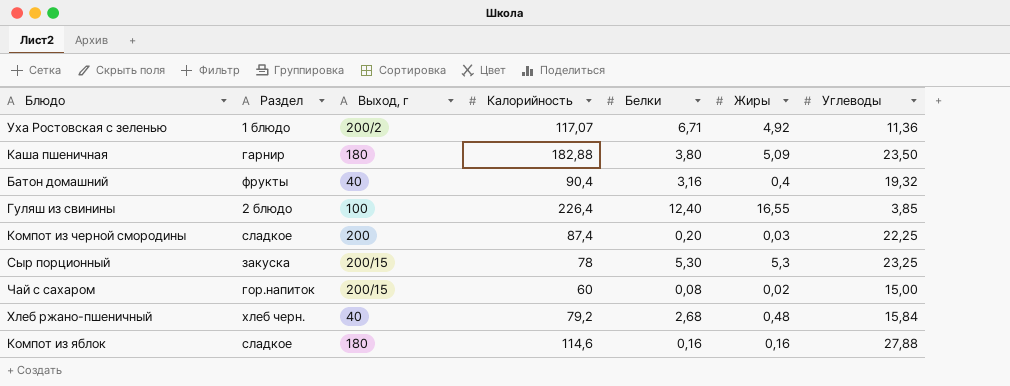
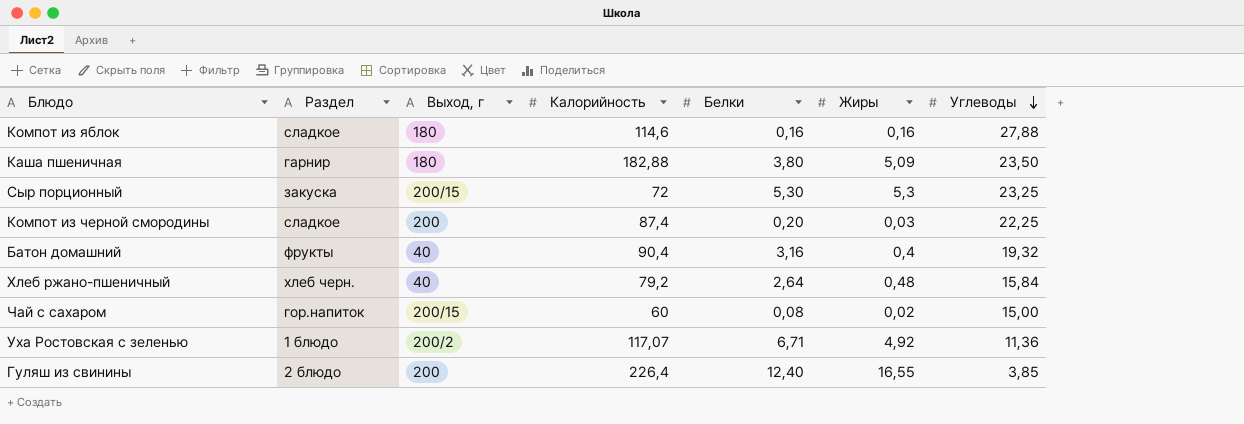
row order: none -> Углеводы descending
Сыр порционный | Калорийность: 78 -> 72
Хлеб ржано-пшеничный | Белки: 2,68 -> 2,64
Гуляш из свинины | Выход, г: 100 -> 200

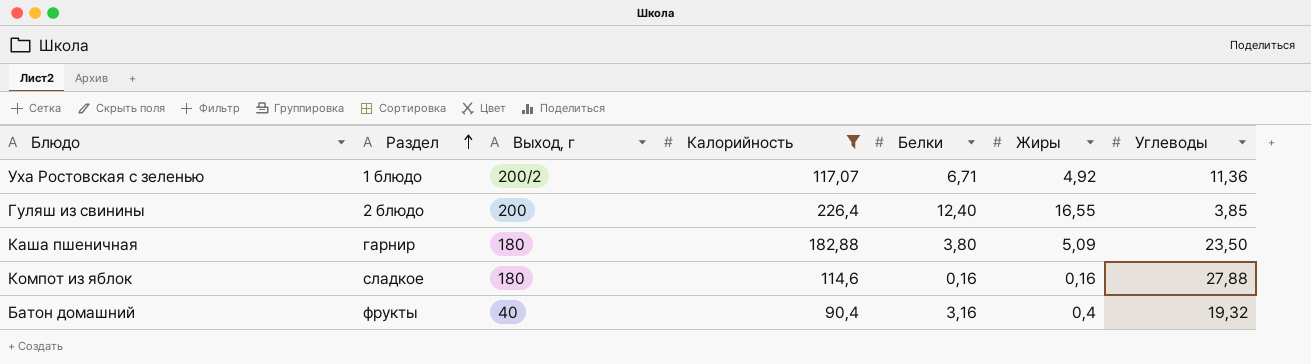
filter: none -> Калорийность >= 90,4
row order: Углеводы descending -> Раздел ascending

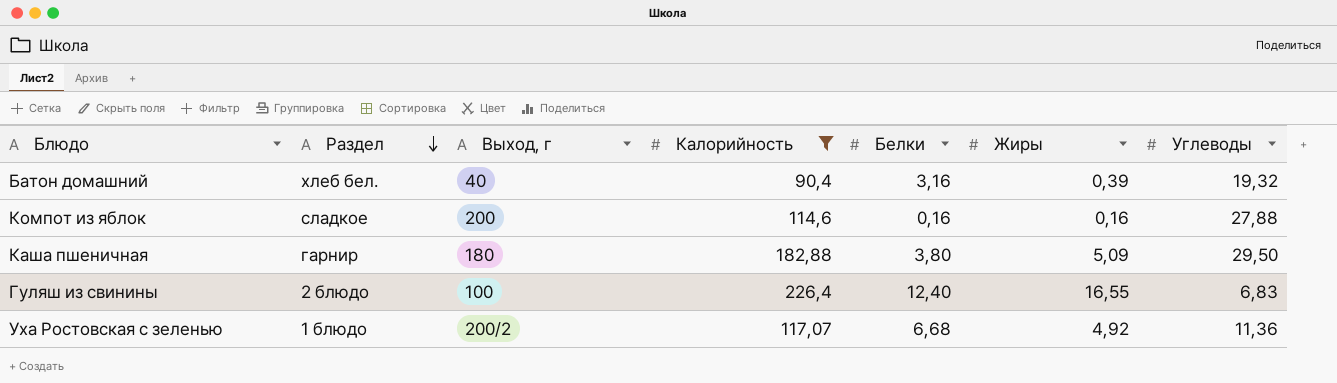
row order: Раздел ascending -> Раздел descending
Батон домашний | Раздел: фрукты -> хлеб бел.
Батон домашний | Жиры: 0,4 -> 0,39
Компот из яблок | Выход, г: 180 -> 200
Каша пшеничная | Углеводы: 23,50 -> 29,50
Гуляш из свинины | Выход, г: 200 -> 100
Гуляш из свинины | Углеводы: 3,85 -> 6,83
Уха Ростовская с зеленью | Белки: 6,71 -> 6,68

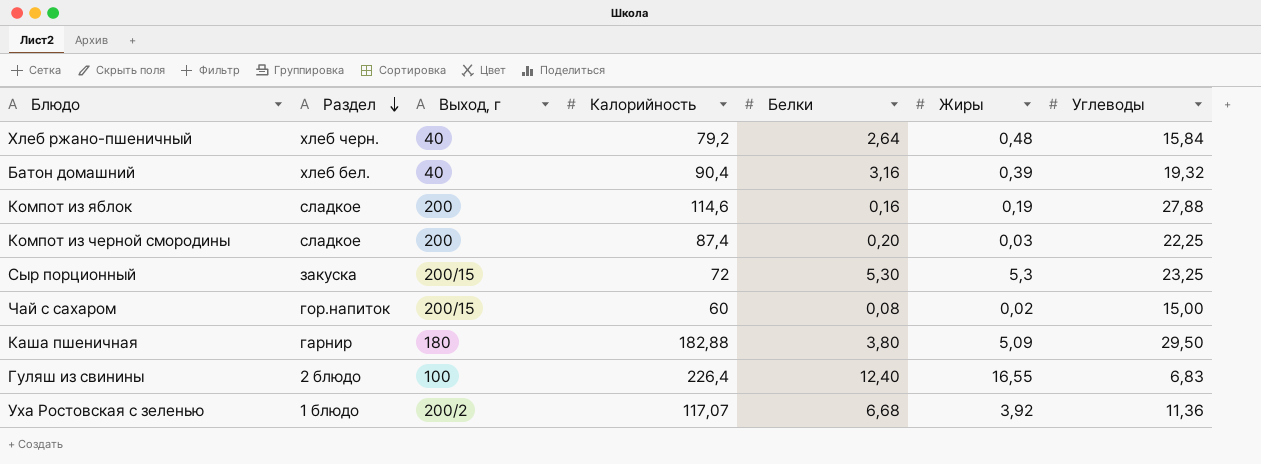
filter: Калорийность >= 90,4 -> none
Компот из яблок | Жиры: 0,16 -> 0,19
Уха Ростовская с зеленью | Жиры: 4,92 -> 3,92

